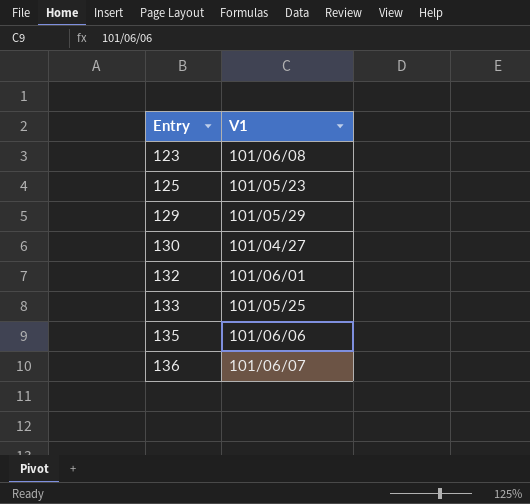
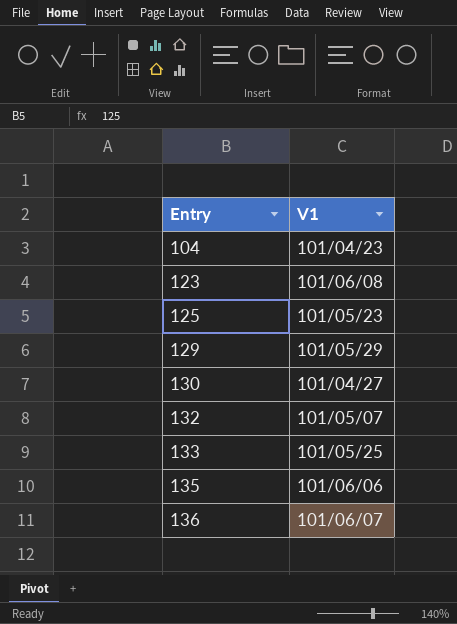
row 104: none -> 101/04/23
132 | V1: 101/06/01 -> 101/05/07

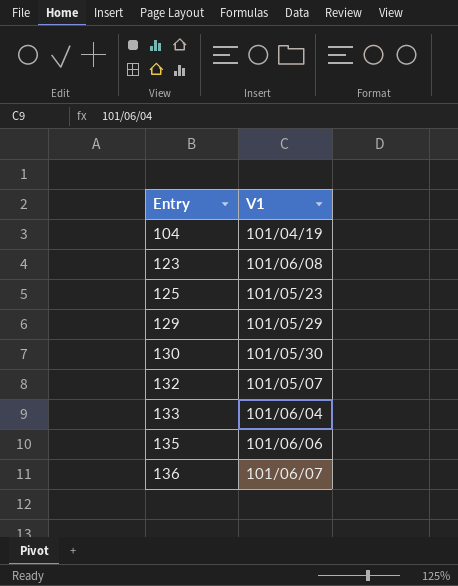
104 | V1: 101/04/23 -> 101/04/19
130 | V1: 101/04/27 -> 101/05/30
133 | V1: 101/05/25 -> 101/06/04

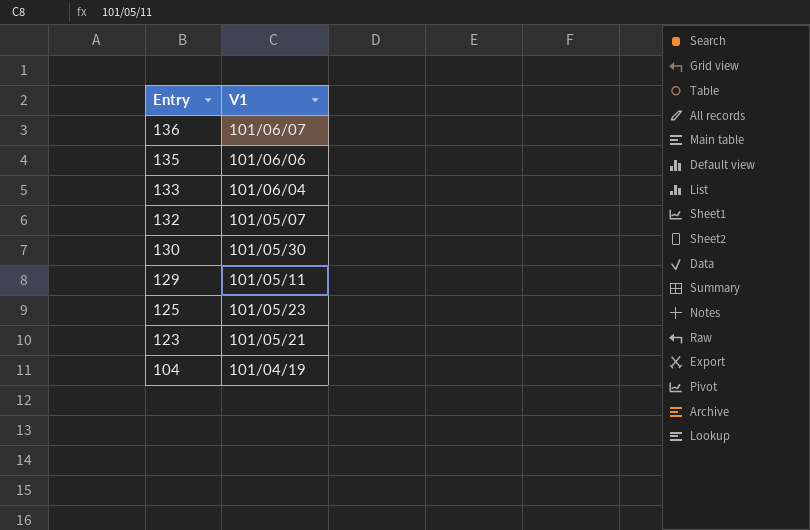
row order: Entry ascending -> Entry descending
129 | V1: 101/05/29 -> 101/05/11
123 | V1: 101/06/08 -> 101/05/21

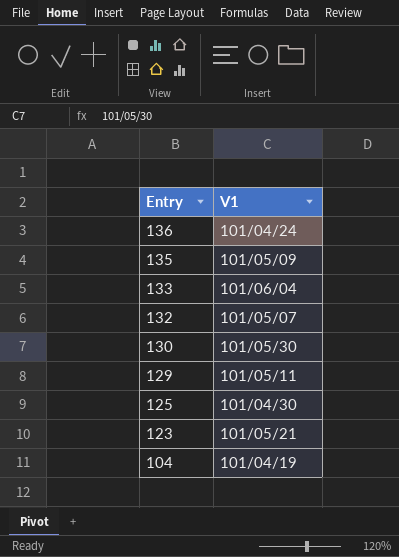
136 | V1: 101/06/07 -> 101/04/24
135 | V1: 101/06/06 -> 101/05/09
125 | V1: 101/05/23 -> 101/04/30

